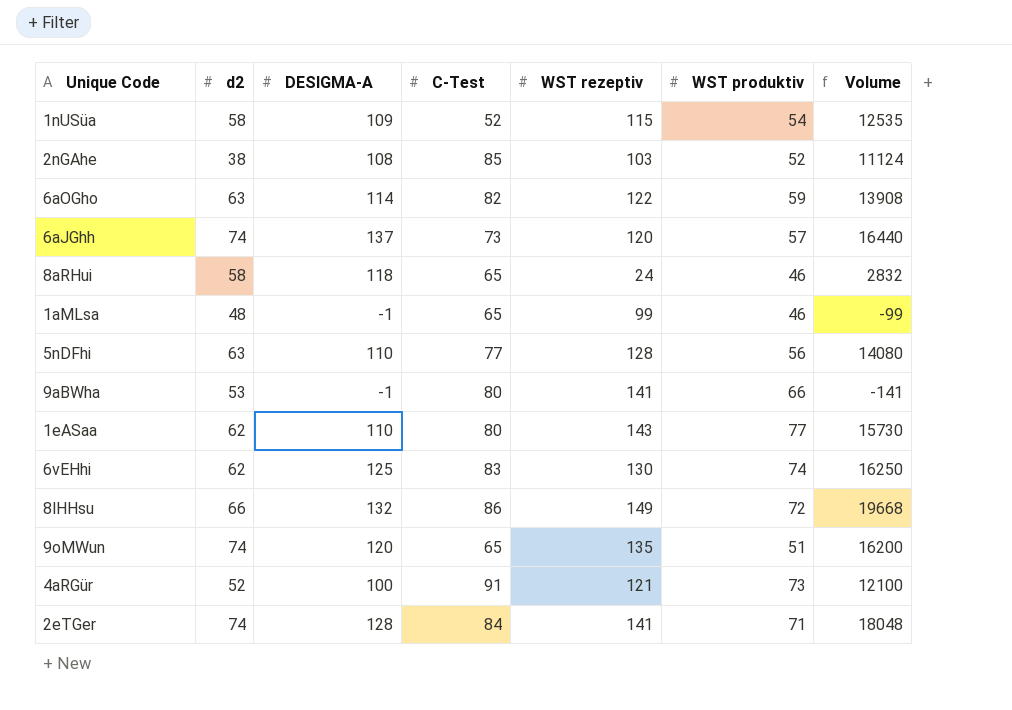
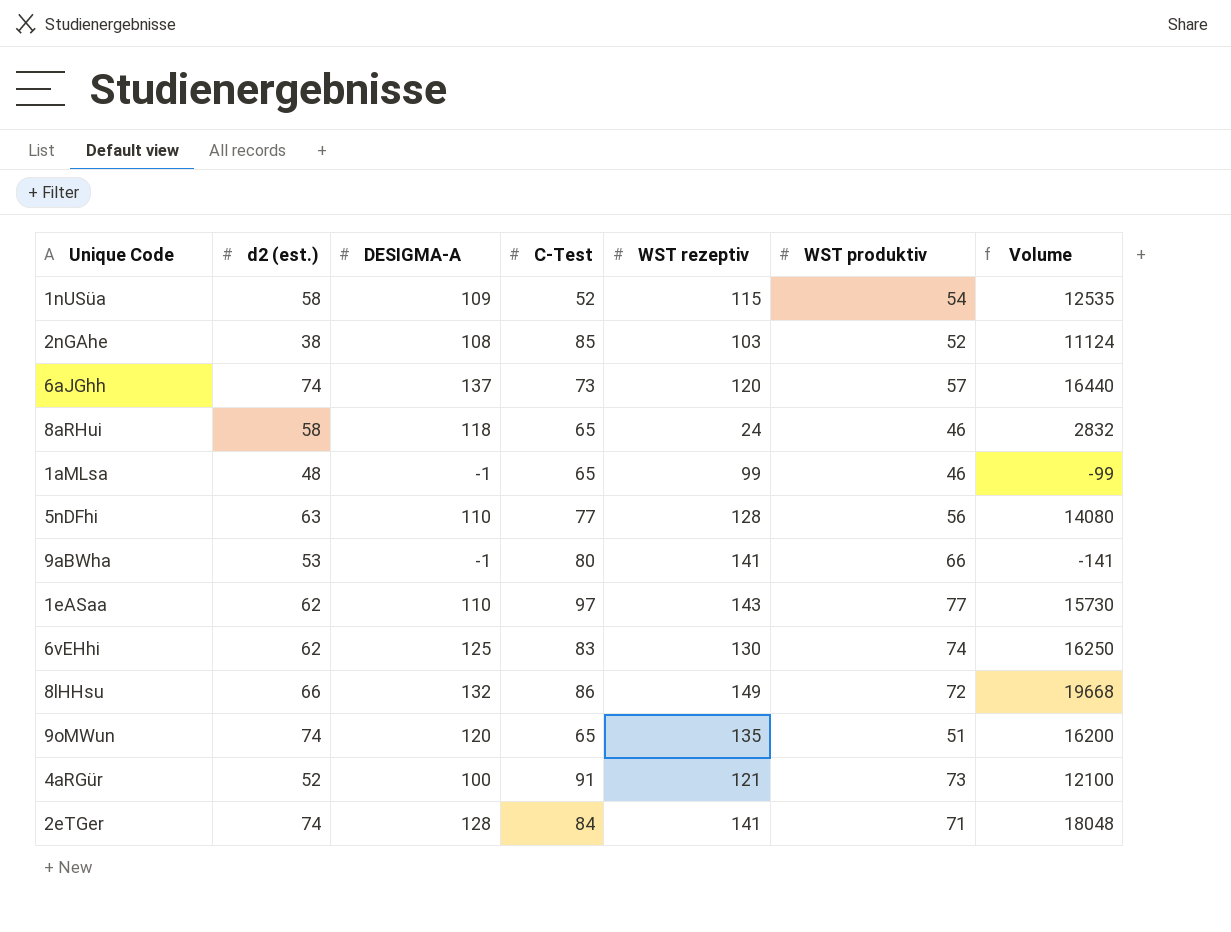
column name: d2 -> d2 (est.)
row 6aOGho: 63 | 114 | 82 | 122 | 59 | 13908 -> none
1eASaa | C-Test: 80 -> 97

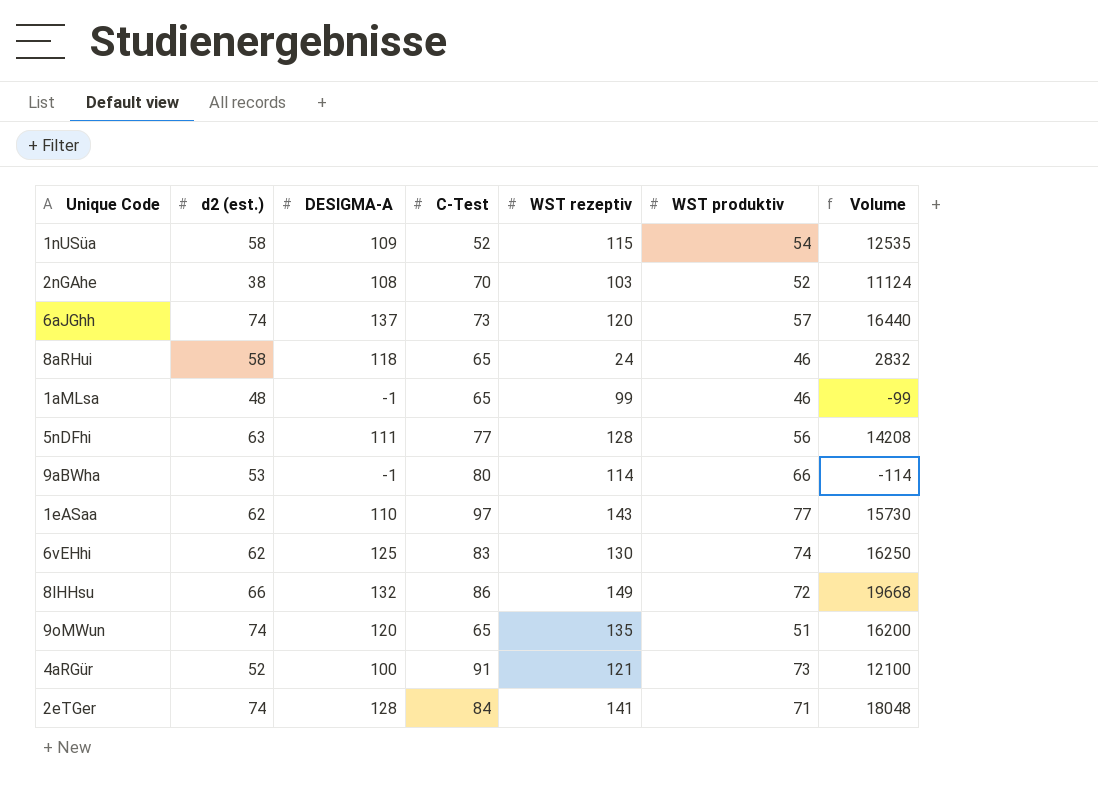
2nGAhe | C-Test: 85 -> 70
5nDFhi | DESIGMA-A: 110 -> 111
5nDFhi | Volume: 14080 -> 14208
9aBWha | WST rezeptiv: 141 -> 114
9aBWha | Volume: -141 -> -114

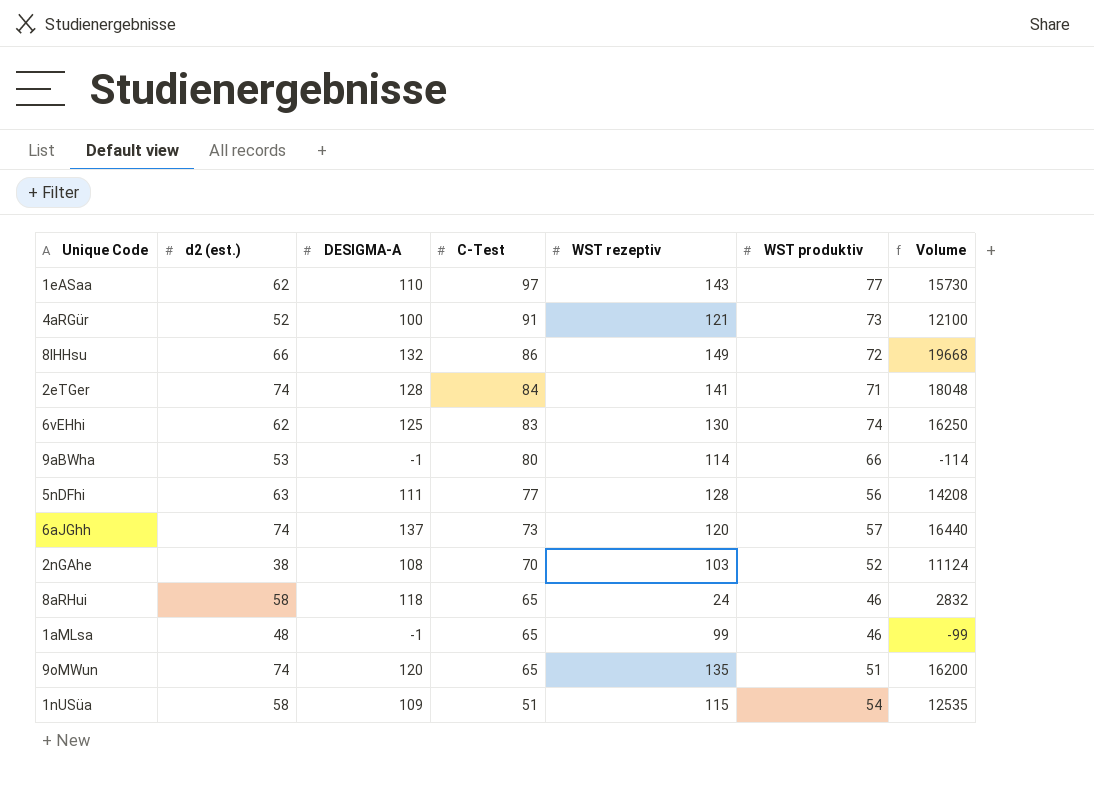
row order: none -> C-Test descending
1nUSüa | C-Test: 52 -> 51

